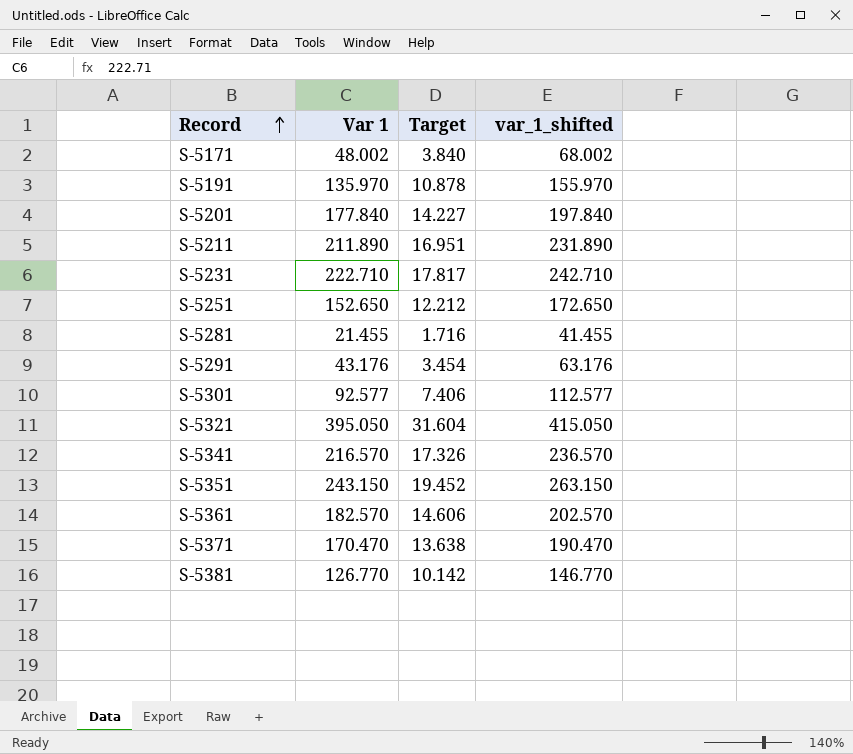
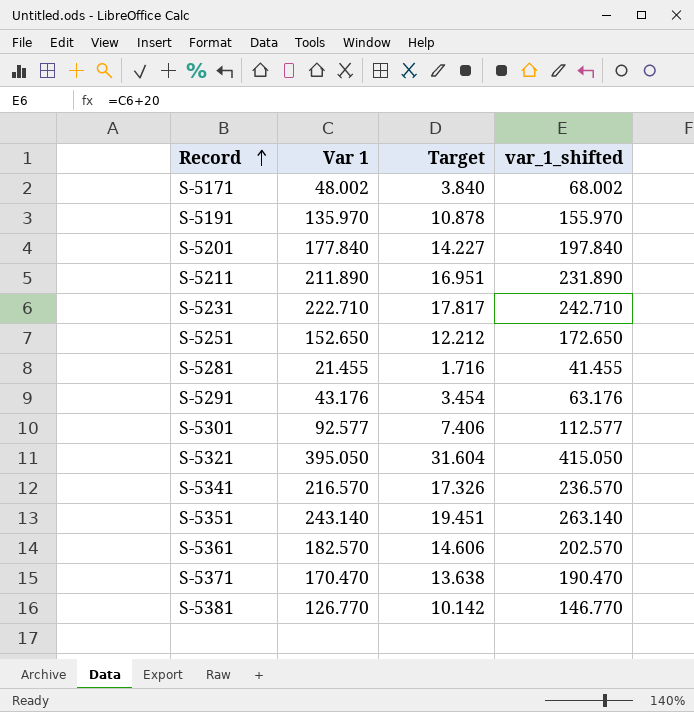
S-5351 | Var 1: 243.150 -> 243.140
S-5351 | Target: 19.452 -> 19.451
S-5351 | var_1_shifted: 263.150 -> 263.140

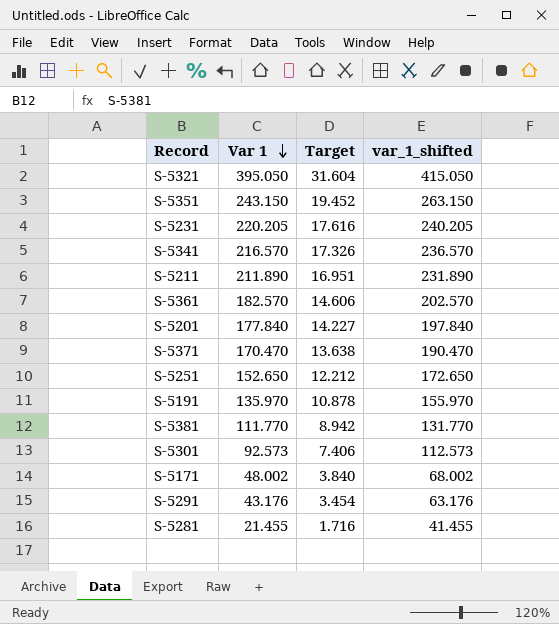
row order: Record ascending -> Var 1 descending
S-5351 | Var 1: 243.140 -> 243.150
S-5351 | Target: 19.451 -> 19.452
S-5351 | var_1_shifted: 263.140 -> 263.150
S-5231 | Var 1: 222.710 -> 220.205
S-5231 | Target: 17.817 -> 17.616
S-5231 | var_1_shifted: 242.710 -> 240.205
S-5381 | Var 1: 126.770 -> 111.770
S-5381 | Target: 10.142 -> 8.942
S-5381 | var_1_shifted: 146.770 -> 131.770
S-5301 | Var 1: 92.577 -> 92.573
S-5301 | var_1_shifted: 112.577 -> 112.573

